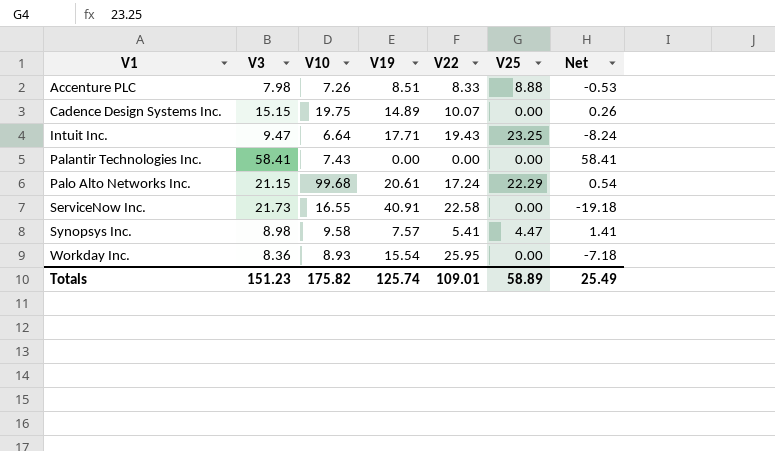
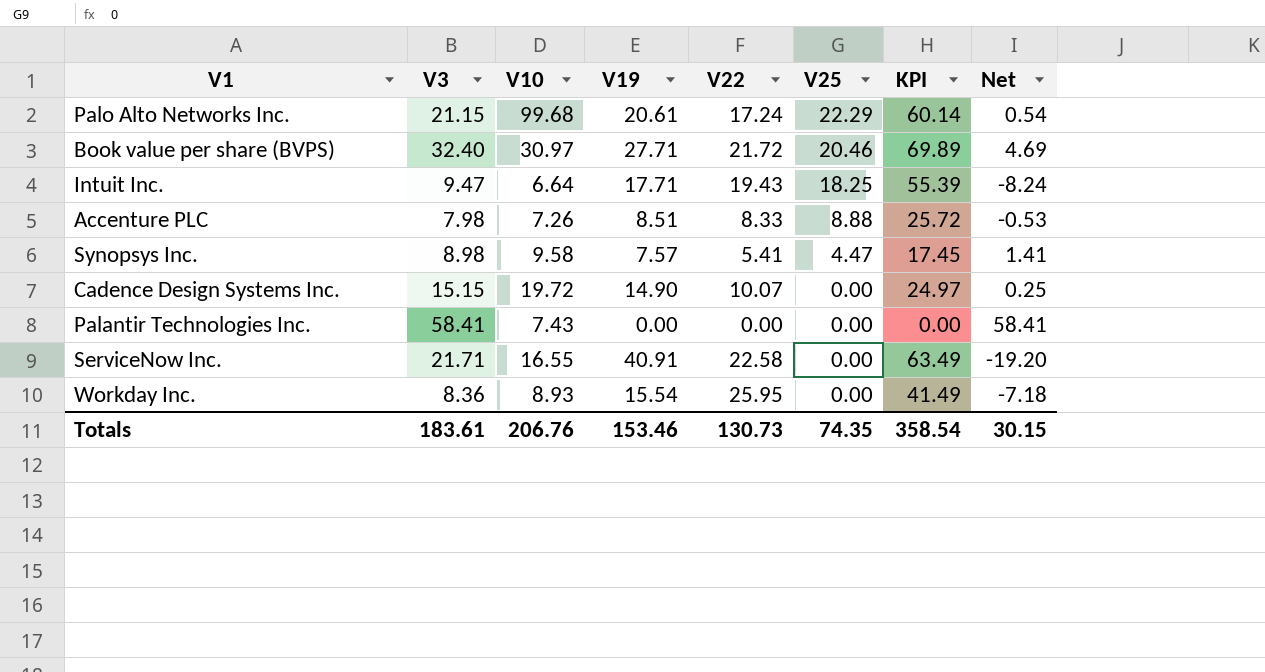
row order: V1 ascending -> V25 descending
column KPI | formula: none -> [V19] + [V22] + [V25]
row Book value per share (BVPS): none -> 32.40 | 30.97 | 27.71 | 21.72 | 20.46 | 69.89 | 4.69
Intuit Inc. | V25: 23.25 -> 18.25
Cadence Design Systems Inc. | V10: 19.75 -> 19.72
Cadence Design Systems Inc. | V19: 14.89 -> 14.90
Cadence Design Systems Inc. | Net: 0.26 -> 0.25
ServiceNow Inc. | V3: 21.73 -> 21.71
ServiceNow Inc. | Net: -19.18 -> -19.20
Totals | V3: 151.23 -> 183.61
Totals | V10: 175.82 -> 206.76
Totals | V19: 125.74 -> 153.46
Totals | V22: 109.01 -> 130.73
Totals | V25: 58.89 -> 74.35
Totals | Net: 25.49 -> 30.15

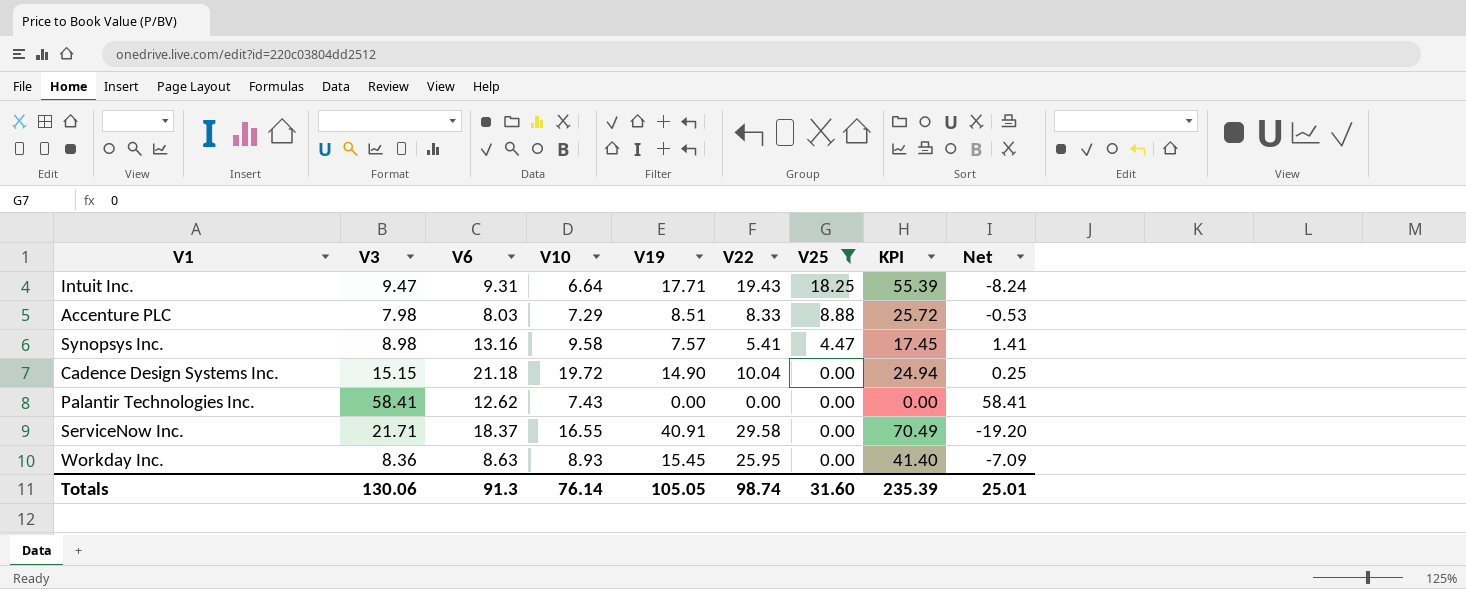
filter: none -> V25 <= 18.25
column V6 | position: none -> 3
Accenture PLC | V10: 7.26 -> 7.29
Cadence Design Systems Inc. | V22: 10.07 -> 10.04
Cadence Design Systems Inc. | KPI: 24.97 -> 24.94
ServiceNow Inc. | V22: 22.58 -> 29.58
ServiceNow Inc. | KPI: 63.49 -> 70.49
Workday Inc. | V19: 15.54 -> 15.45
Workday Inc. | KPI: 41.49 -> 41.40
Workday Inc. | Net: -7.18 -> -7.09
Totals | V3: 183.61 -> 130.06
Totals | V10: 206.76 -> 76.14
Totals | V19: 153.46 -> 105.05
Totals | V22: 130.73 -> 98.74
Totals | V25: 74.35 -> 31.60
Totals | KPI: 358.54 -> 235.39
Totals | Net: 30.15 -> 25.01

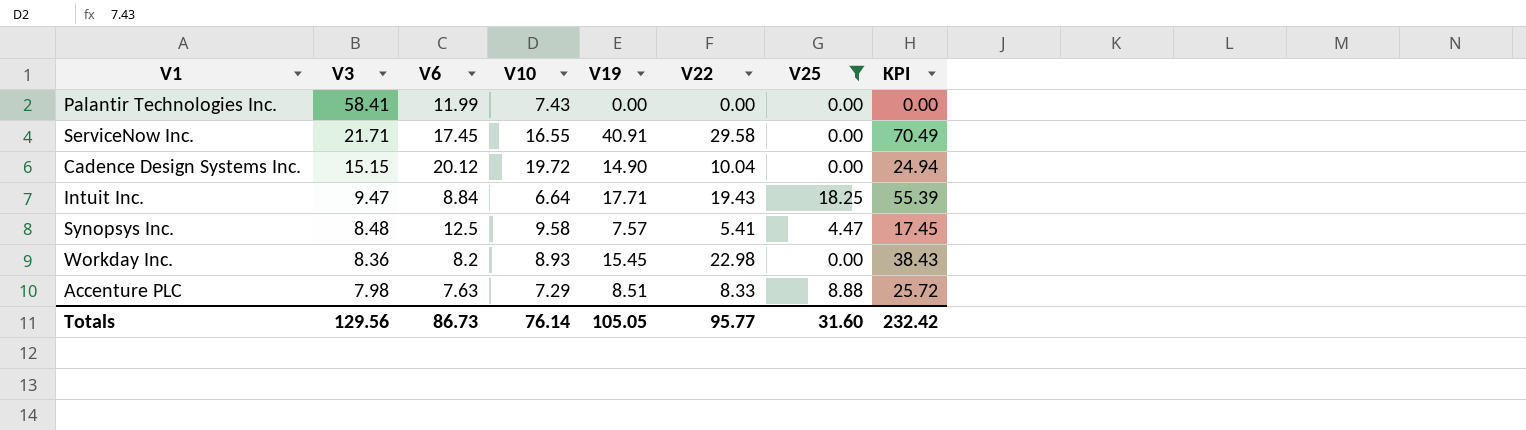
row order: V25 descending -> V3 descending
column Net | formula: [V3] - [V19] -> none
Palantir Technologies Inc. | V6: 12.62 -> 11.99
ServiceNow Inc. | V6: 18.37 -> 17.45
Cadence Design Systems Inc. | V6: 21.18 -> 20.12
Intuit Inc. | V6: 9.31 -> 8.84
Synopsys Inc. | V3: 8.98 -> 8.48
Synopsys Inc. | V6: 13.16 -> 12.5
Workday Inc. | V6: 8.63 -> 8.2
Workday Inc. | V22: 25.95 -> 22.98
Workday Inc. | KPI: 41.40 -> 38.43
Accenture PLC | V6: 8.03 -> 7.63
Totals | V3: 130.06 -> 129.56
Totals | V6: 91.3 -> 86.73
Totals | V22: 98.74 -> 95.77
Totals | KPI: 235.39 -> 232.42

